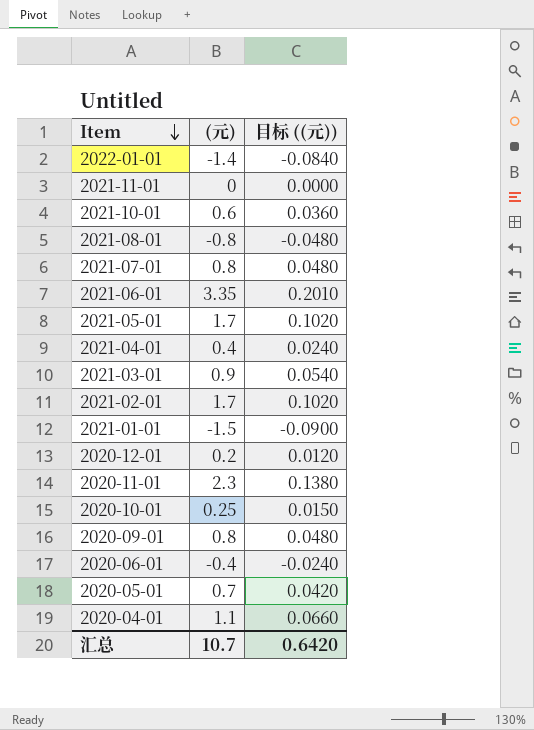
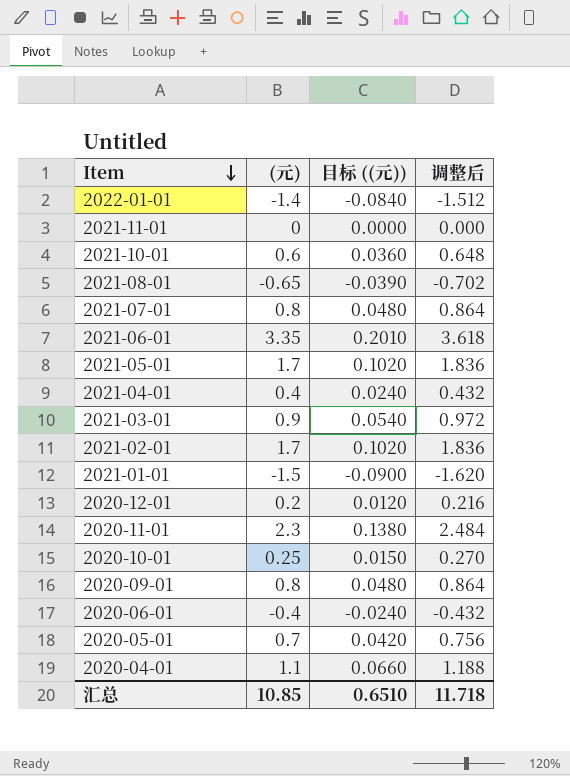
column 调整后 | formula: none -> [(元)] * 1.08
2021-08-01 | (元): -0.8 -> -0.65
2021-08-01 | 目标 ((元)): -0.0480 -> -0.0390
汇总 | (元): 10.7 -> 10.85
汇总 | 目标 ((元)): 0.6420 -> 0.6510

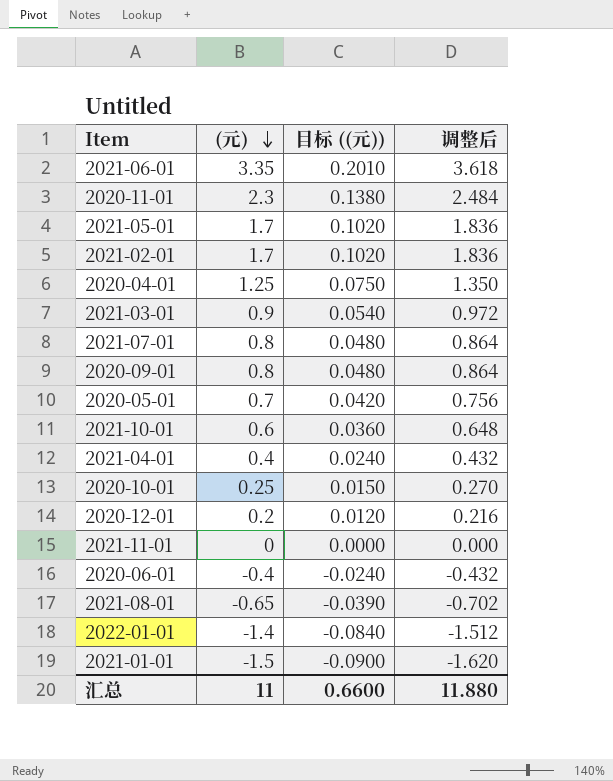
row order: Item descending -> (元) descending
2020-04-01 | (元): 1.1 -> 1.25
2020-04-01 | 目标 ((元)): 0.0660 -> 0.0750
2020-04-01 | 调整后: 1.188 -> 1.350
汇总 | (元): 10.85 -> 11
汇总 | 目标 ((元)): 0.6510 -> 0.6600
汇总 | 调整后: 11.718 -> 11.880

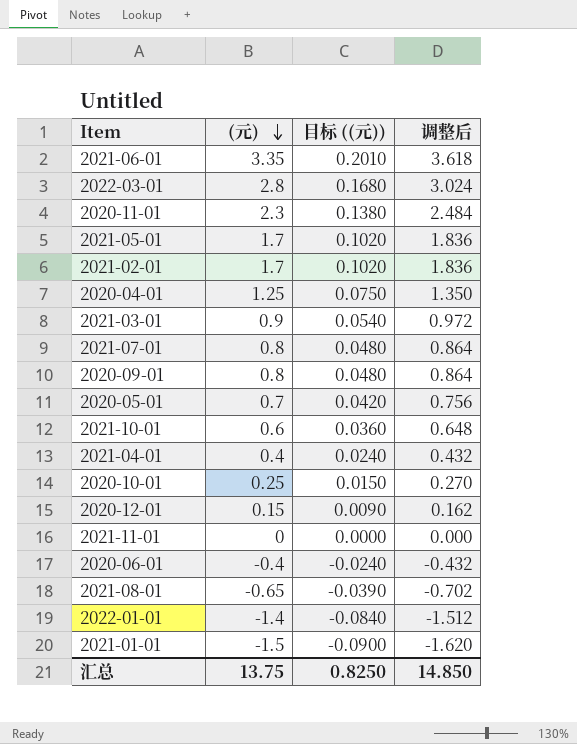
row 2022-03-01: none -> 2.8 | 0.1680 | 3.024
2020-12-01 | (元): 0.2 -> 0.15
2020-12-01 | 目标 ((元)): 0.0120 -> 0.0090
2020-12-01 | 调整后: 0.216 -> 0.162
汇总 | (元): 11 -> 13.75
汇总 | 目标 ((元)): 0.6600 -> 0.8250
汇总 | 调整后: 11.880 -> 14.850

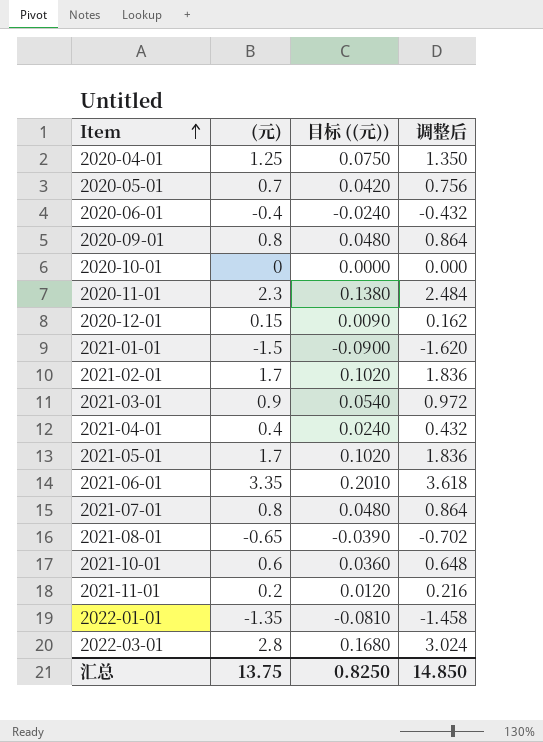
row order: (元) descending -> Item ascending
2020-10-01 | (元): 0.25 -> 0
2020-10-01 | 目标 ((元)): 0.0150 -> 0.0000
2020-10-01 | 调整后: 0.270 -> 0.000
2021-11-01 | (元): 0 -> 0.2
2021-11-01 | 目标 ((元)): 0.0000 -> 0.0120
2021-11-01 | 调整后: 0.000 -> 0.216
2022-01-01 | (元): -1.4 -> -1.35
2022-01-01 | 目标 ((元)): -0.0840 -> -0.0810
2022-01-01 | 调整后: -1.512 -> -1.458

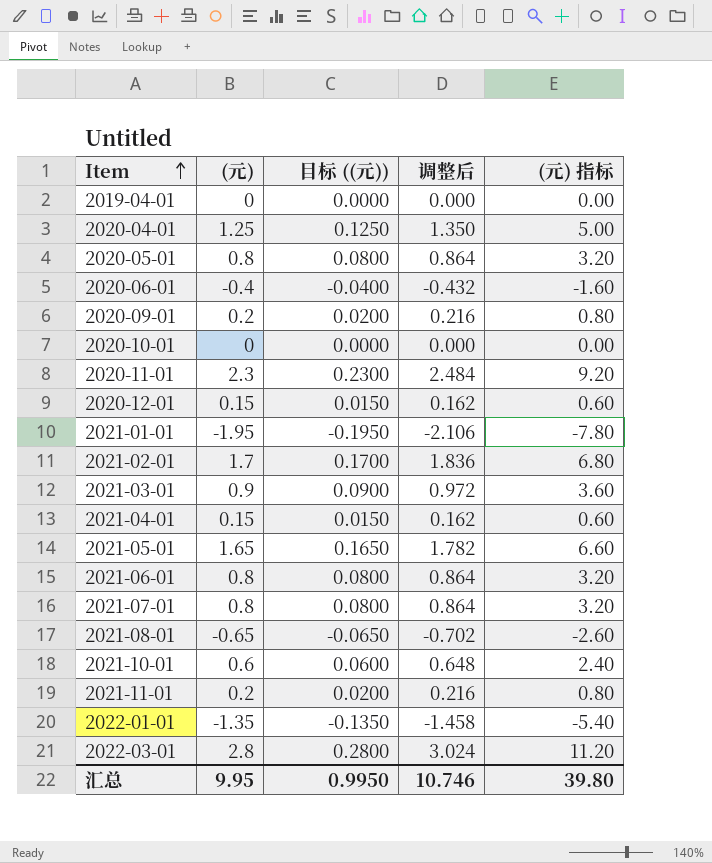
column 目标 ((元)) | formula: [(元)] * 0.06 -> [(元)] * 0.1
column (元) 指标 | formula: none -> [(元)] * 4
row 2019-04-01: none -> 0 | 0.0000 | 0.000 | 0.00
2020-05-01 | (元): 0.7 -> 0.8
2020-05-01 | 调整后: 0.756 -> 0.864
2020-09-01 | (元): 0.8 -> 0.2
2020-09-01 | 调整后: 0.864 -> 0.216
2021-01-01 | (元): -1.5 -> -1.95
2021-01-01 | 调整后: -1.620 -> -2.106
2021-04-01 | (元): 0.4 -> 0.15
2021-04-01 | 调整后: 0.432 -> 0.162
2021-05-01 | (元): 1.7 -> 1.65
2021-05-01 | 调整后: 1.836 -> 1.782
2021-06-01 | (元): 3.35 -> 0.8
2021-06-01 | 调整后: 3.618 -> 0.864
汇总 | (元): 13.75 -> 9.95
汇总 | 目标 ((元)): 0.8250 -> 0.9950
汇总 | 调整后: 14.850 -> 10.746

